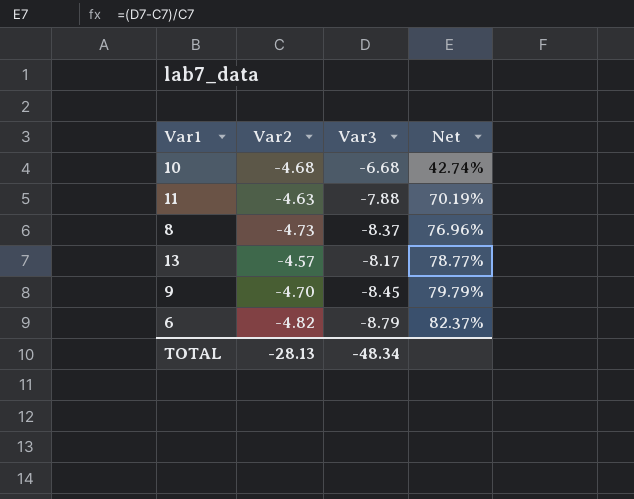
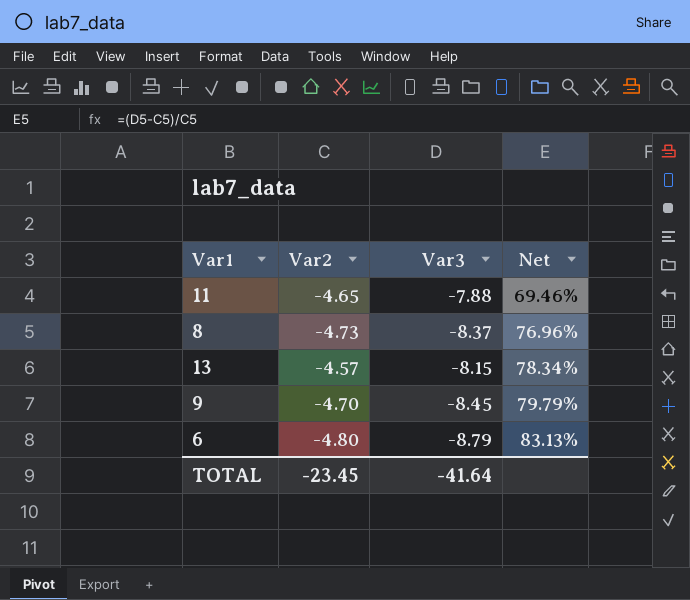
row 10: -4.68 | -6.68 | 42.74% -> none
11 | Var2: -4.63 -> -4.65
11 | Net: 70.19% -> 69.46%
13 | Var3: -8.17 -> -8.15
13 | Net: 78.77% -> 78.34%
6 | Var2: -4.82 -> -4.80
6 | Net: 82.37% -> 83.13%
TOTAL | Var2: -28.13 -> -23.45
TOTAL | Var3: -48.34 -> -41.64

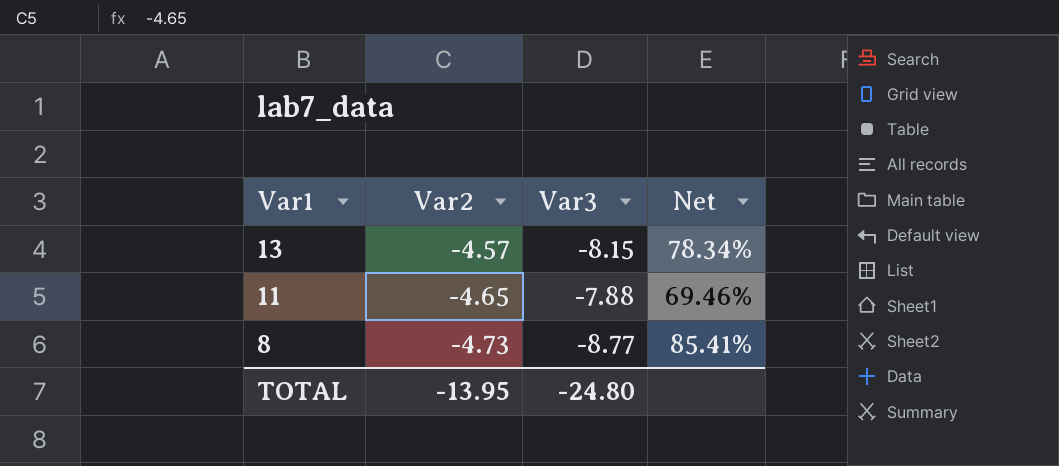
row order: Net ascending -> Var1 descending
row 9: -4.70 | -8.45 | 79.79% -> none
row 6: -4.80 | -8.79 | 83.13% -> none
8 | Var3: -8.37 -> -8.77
8 | Net: 76.96% -> 85.41%
TOTAL | Var2: -23.45 -> -13.95
TOTAL | Var3: -41.64 -> -24.80

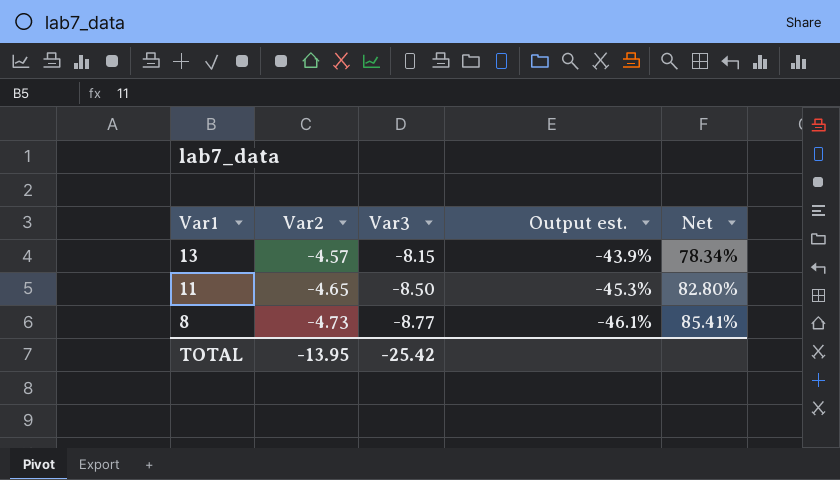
column Output est. | formula: none -> ([Var2] - [Var3]) / [Var3]
11 | Var3: -7.88 -> -8.50
11 | Net: 69.46% -> 82.80%
TOTAL | Var3: -24.80 -> -25.42

